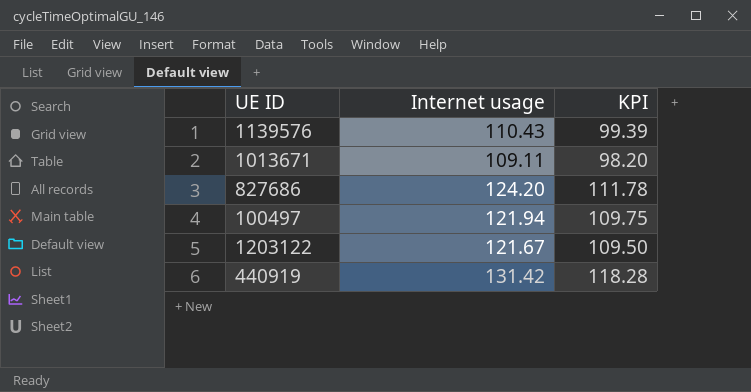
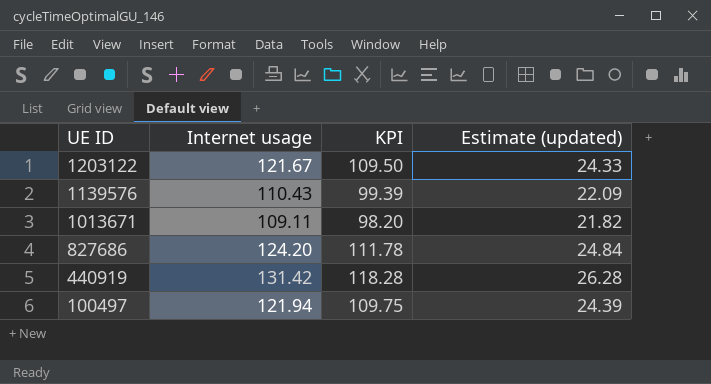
row order: none -> UE ID descending
column Estimate (updated) | formula: none -> [Internet usage] * 0.2

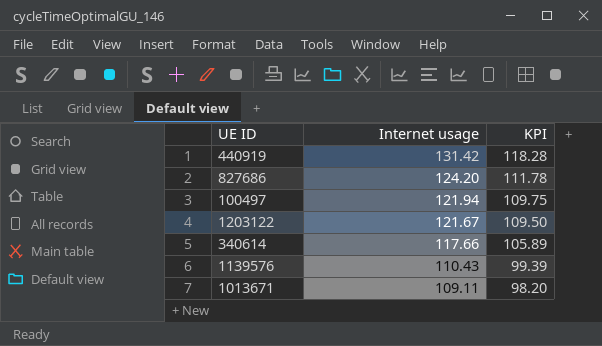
row order: UE ID descending -> Internet usage descending
column Estimate (updated) | formula: [Internet usage] * 0.2 -> none
row 340614: none -> 117.66 | 105.89

